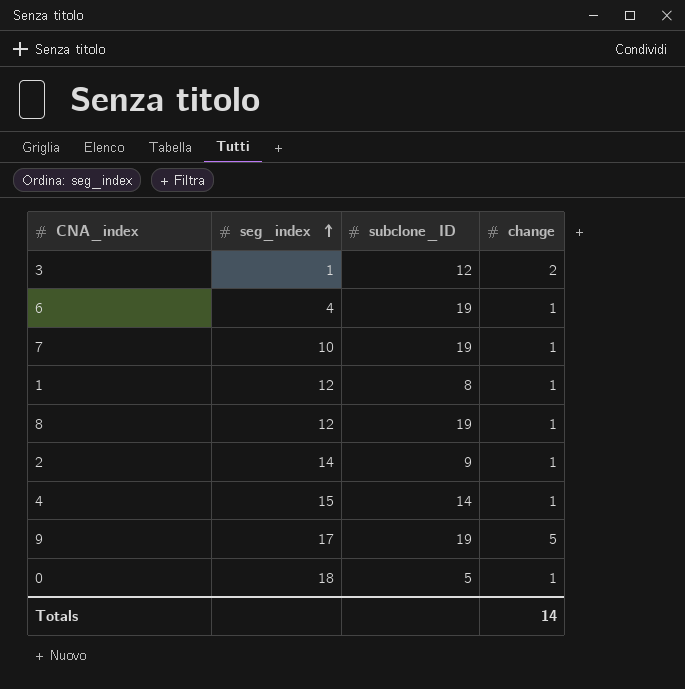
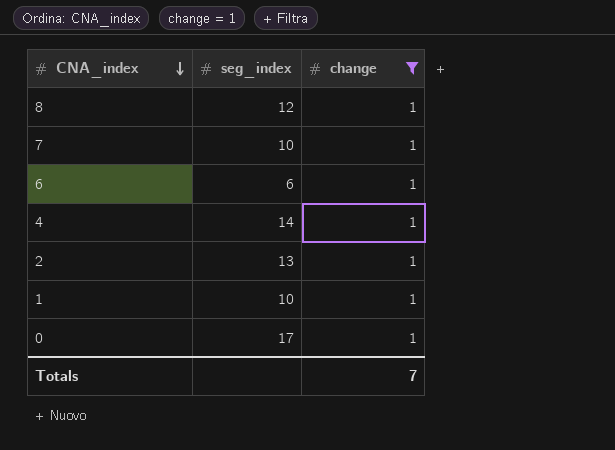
filter: none -> change = 1
row order: seg_index ascending -> CNA_index descending
column subclone_ID | position: 3 -> none
6 | seg_index: 4 -> 6
4 | seg_index: 15 -> 14
2 | seg_index: 14 -> 13
1 | seg_index: 12 -> 10
0 | seg_index: 18 -> 17
Totals | change: 14 -> 7

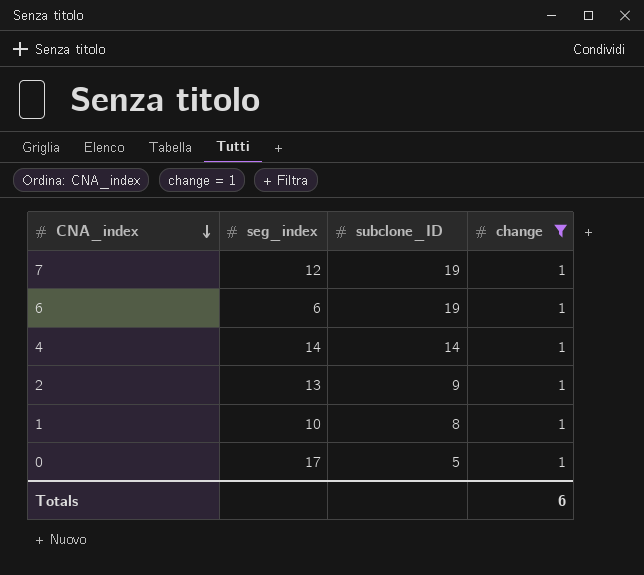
column subclone_ID | position: none -> 3
row 8: 12 | 1 -> none
7 | seg_index: 10 -> 12
Totals | change: 7 -> 6

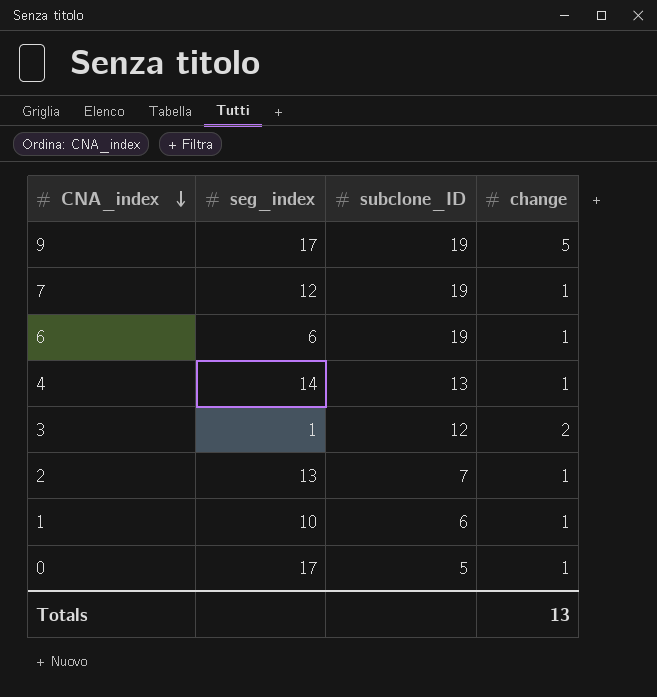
filter: change = 1 -> none
4 | subclone_ID: 14 -> 13
2 | subclone_ID: 9 -> 7
1 | subclone_ID: 8 -> 6
Totals | change: 6 -> 13

